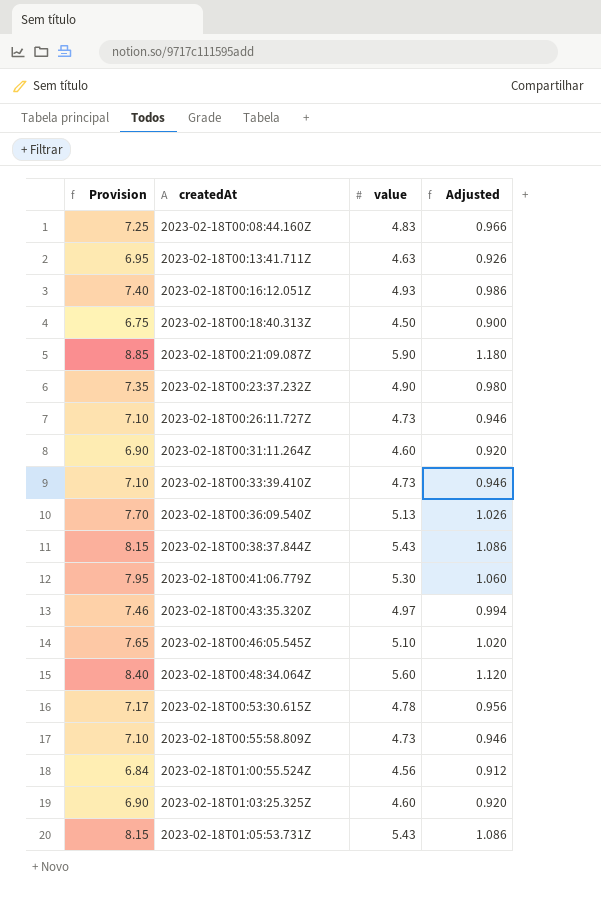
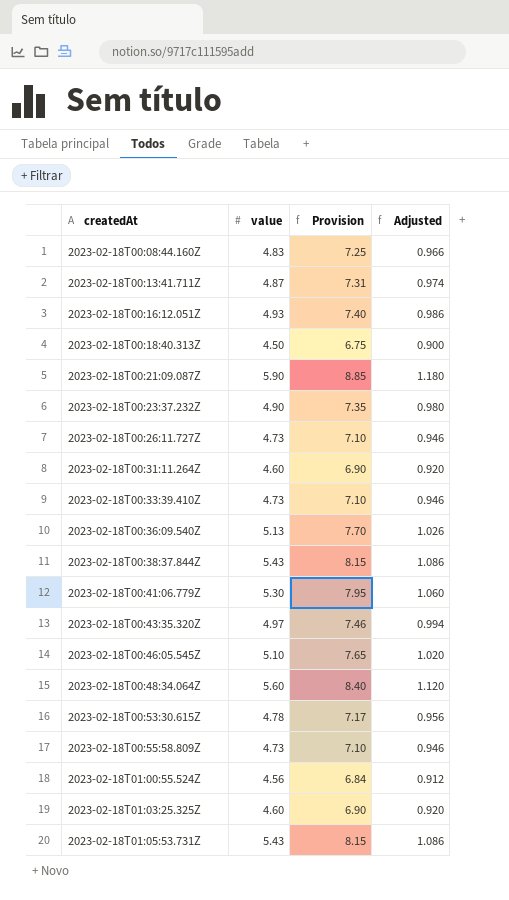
column Provision | position: 1 -> 3
2023-02-18T00:13:41.711Z | value: 4.63 -> 4.87
2023-02-18T00:13:41.711Z | Provision: 6.95 -> 7.31
2023-02-18T00:13:41.711Z | Adjusted: 0.926 -> 0.974

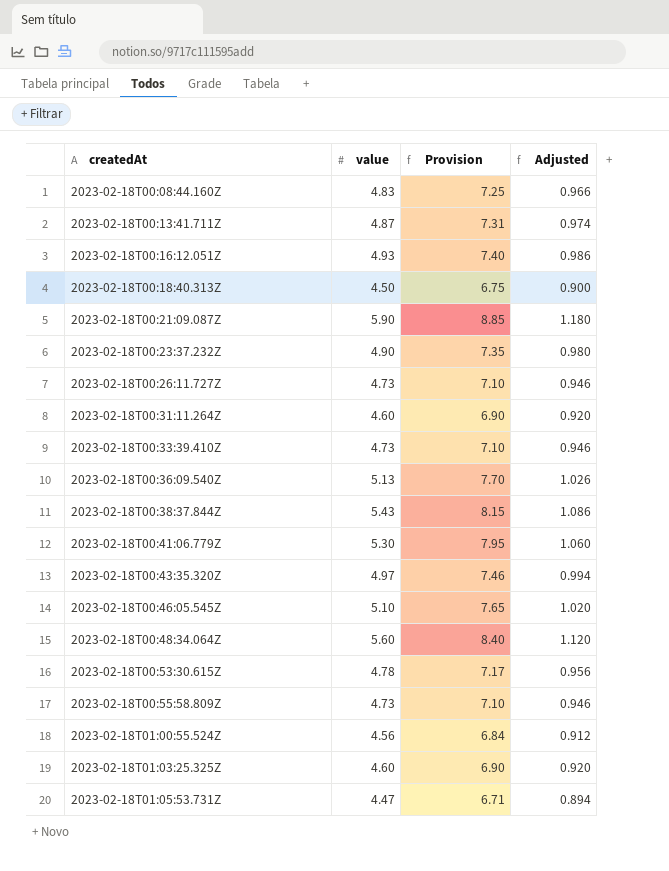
2023-02-18T01:05:53.731Z | value: 5.43 -> 4.47
2023-02-18T01:05:53.731Z | Provision: 8.15 -> 6.71
2023-02-18T01:05:53.731Z | Adjusted: 1.086 -> 0.894

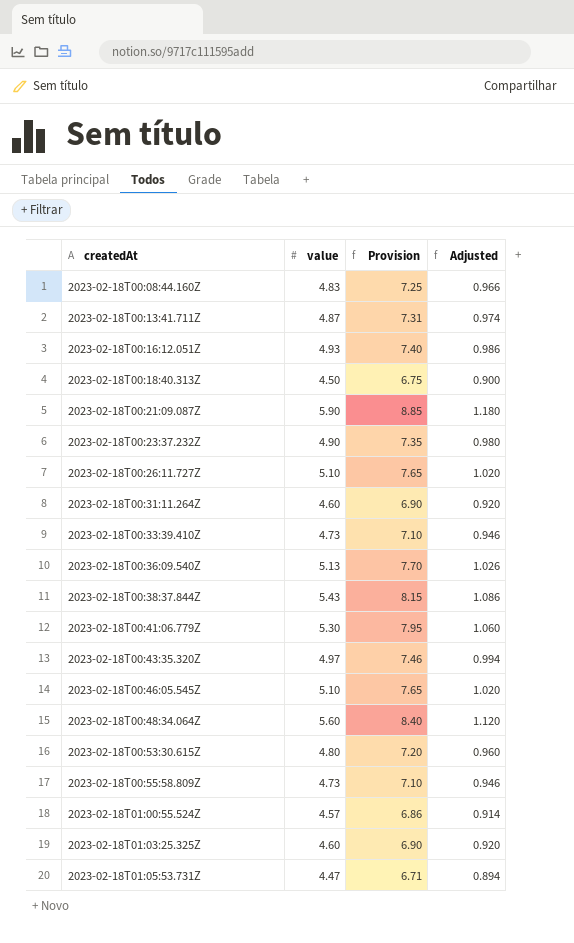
2023-02-18T00:26:11.727Z | value: 4.73 -> 5.10
2023-02-18T00:26:11.727Z | Provision: 7.10 -> 7.65
2023-02-18T00:26:11.727Z | Adjusted: 0.946 -> 1.020
2023-02-18T00:53:30.615Z | value: 4.78 -> 4.80
2023-02-18T00:53:30.615Z | Provision: 7.17 -> 7.20
2023-02-18T00:53:30.615Z | Adjusted: 0.956 -> 0.960
2023-02-18T01:00:55.524Z | value: 4.56 -> 4.57
2023-02-18T01:00:55.524Z | Provision: 6.84 -> 6.86
2023-02-18T01:00:55.524Z | Adjusted: 0.912 -> 0.914

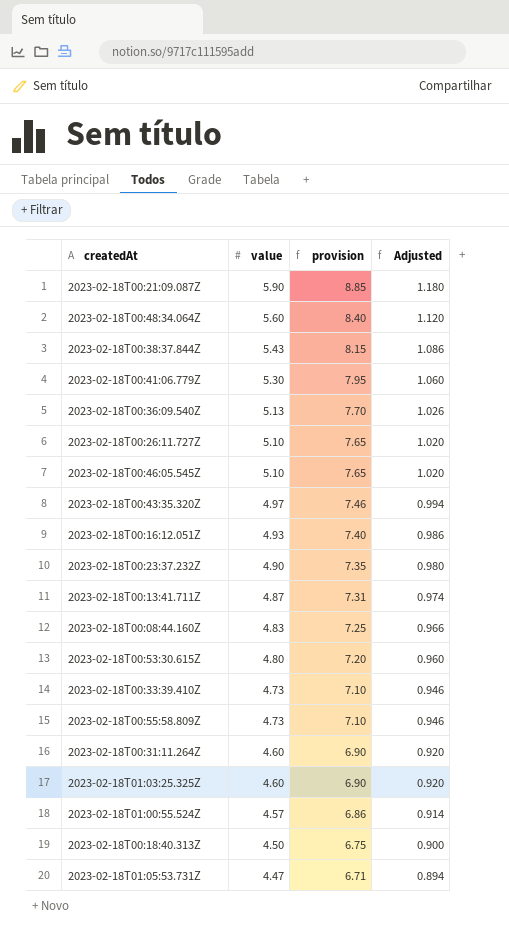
row order: createdAt ascending -> value descending
column name: Provision -> provision

